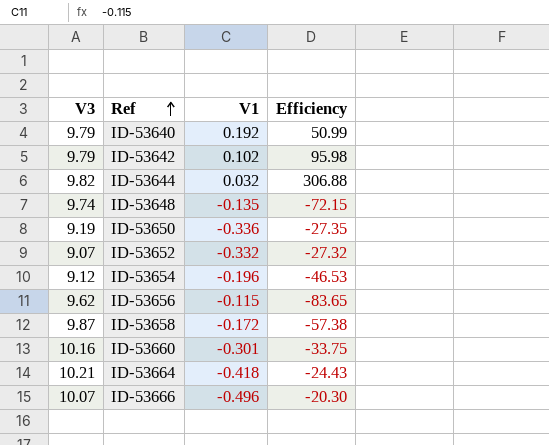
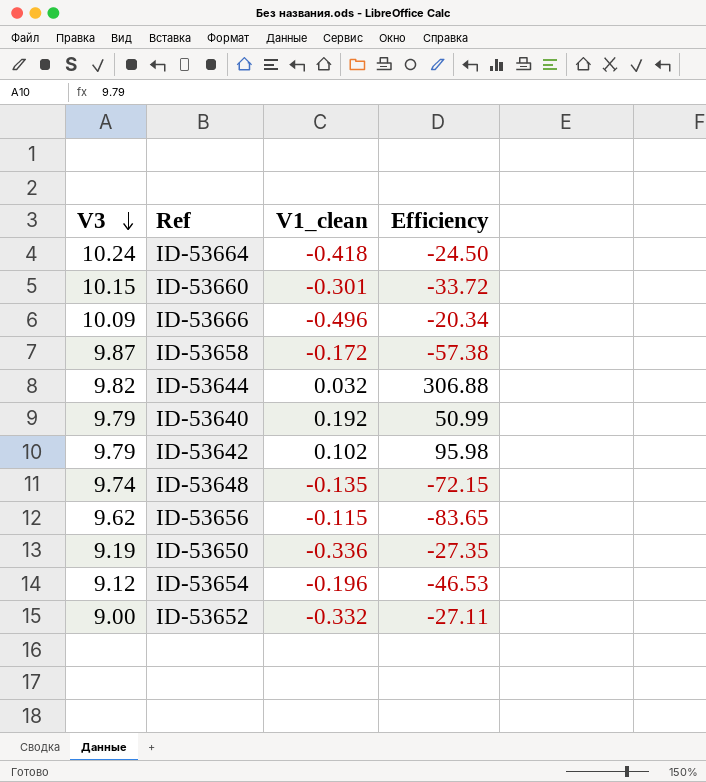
row order: Ref ascending -> V3 descending
column name: V1 -> V1_clean
ID-53664 | V3: 10.21 -> 10.24
ID-53664 | Efficiency: -24.43 -> -24.50
ID-53660 | V3: 10.16 -> 10.15
ID-53660 | Efficiency: -33.75 -> -33.72
ID-53666 | V3: 10.07 -> 10.09
ID-53666 | Efficiency: -20.30 -> -20.34
ID-53652 | V3: 9.07 -> 9.00
ID-53652 | Efficiency: -27.32 -> -27.11

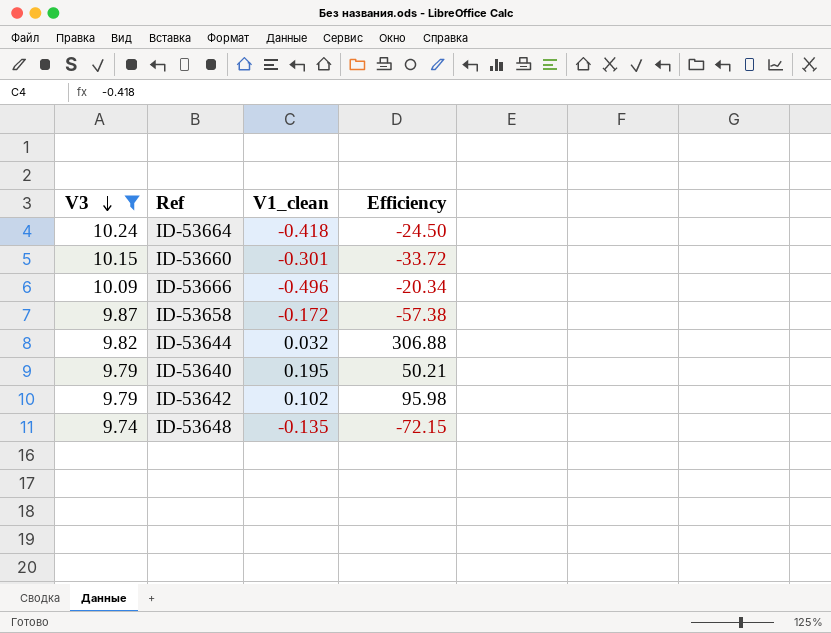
filter: none -> V3 >= 9.74
ID-53640 | V1_clean: 0.192 -> 0.195
ID-53640 | Efficiency: 50.99 -> 50.21

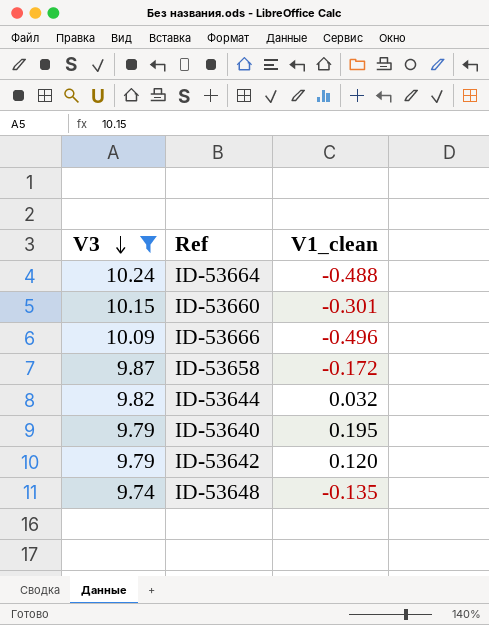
column Efficiency | formula: [V3] / [V1_clean] -> none
ID-53664 | V1_clean: -0.418 -> -0.488
ID-53642 | V1_clean: 0.102 -> 0.120

